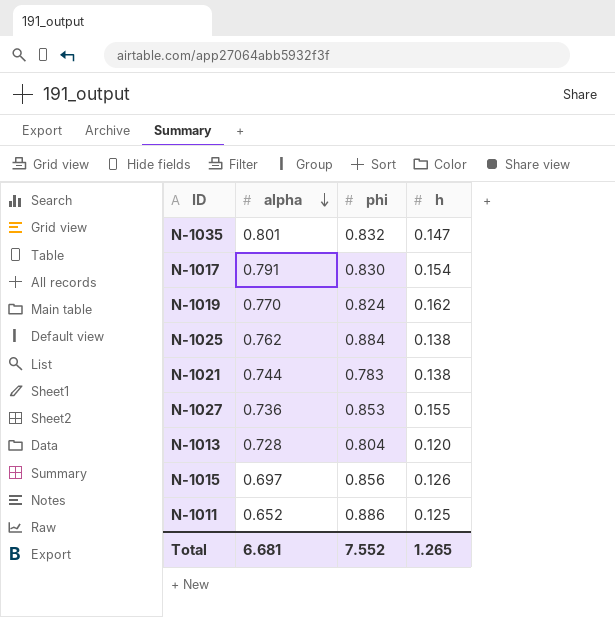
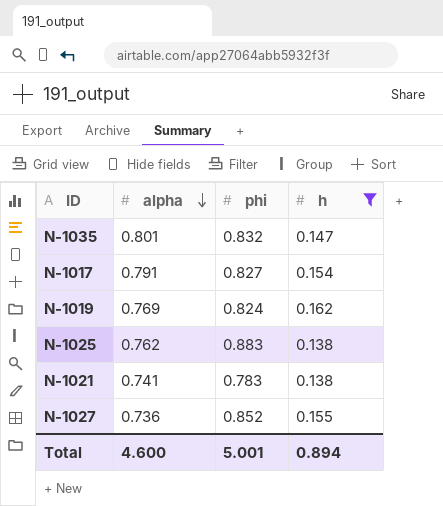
filter: none -> h >= 0.138
N-1017 | phi: 0.830 -> 0.827
N-1019 | alpha: 0.770 -> 0.769
N-1025 | phi: 0.884 -> 0.883
N-1021 | alpha: 0.744 -> 0.741
N-1027 | phi: 0.853 -> 0.852
Total | alpha: 6.681 -> 4.600
Total | phi: 7.552 -> 5.001
Total | h: 1.265 -> 0.894

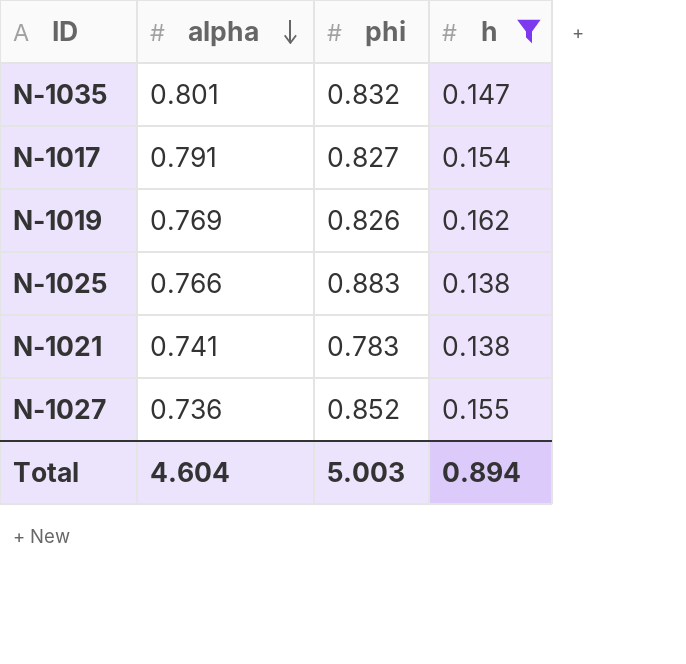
N-1019 | phi: 0.824 -> 0.826
N-1025 | alpha: 0.762 -> 0.766
Total | alpha: 4.600 -> 4.604
Total | phi: 5.001 -> 5.003

